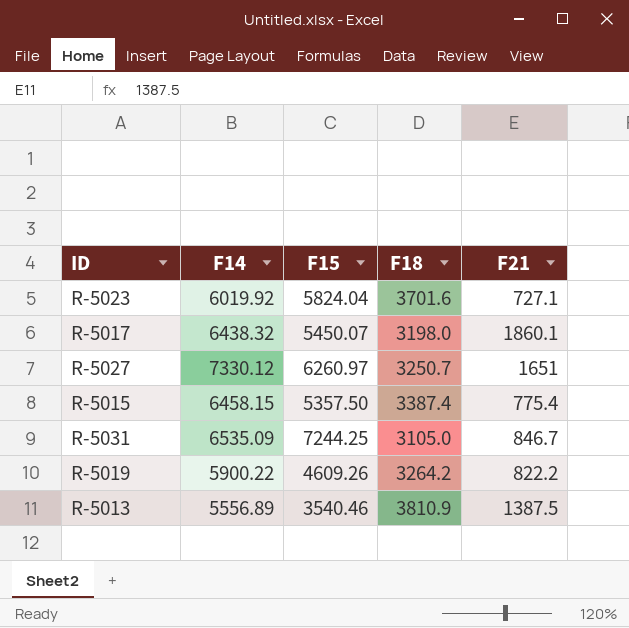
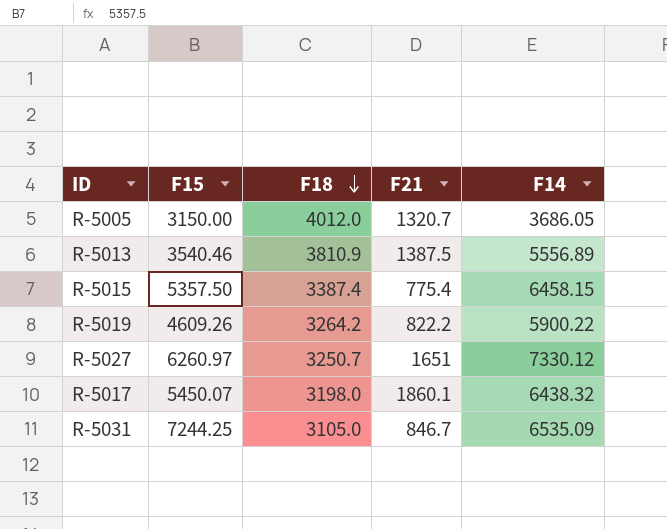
row order: none -> F18 descending
column F14 | position: 2 -> 5
row R-5023: 6019.92 | 5824.04 | 3701.6 | 727.1 -> none
row R-5005: none -> 3150.00 | 4012.0 | 1320.7 | 3686.05

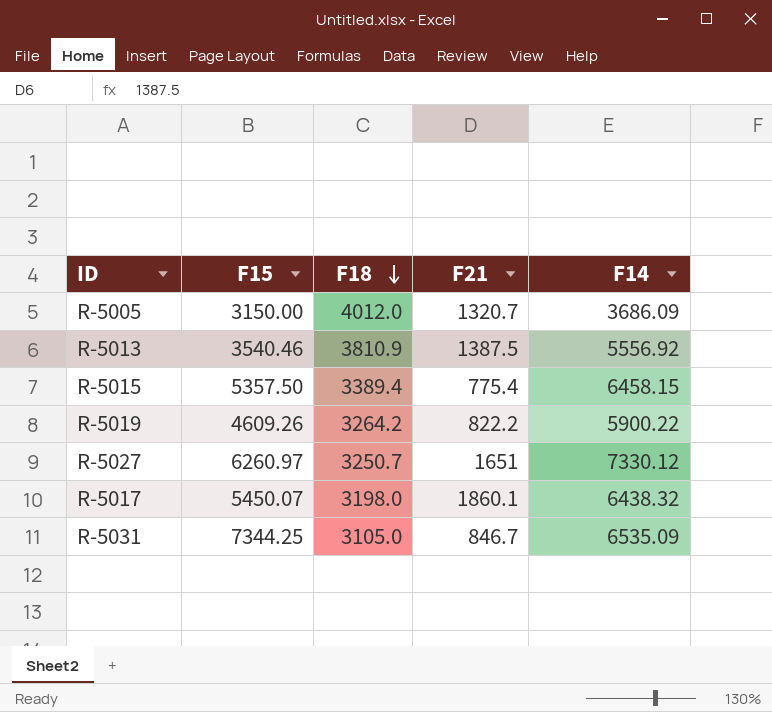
R-5005 | F14: 3686.05 -> 3686.09
R-5013 | F14: 5556.89 -> 5556.92
R-5015 | F18: 3387.4 -> 3389.4
R-5031 | F15: 7244.25 -> 7344.25

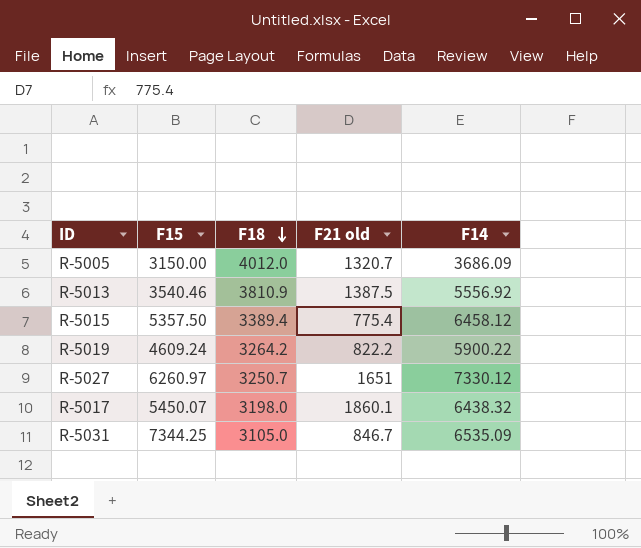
column name: F21 -> F21 old
R-5015 | F14: 6458.15 -> 6458.12
R-5019 | F15: 4609.26 -> 4609.24

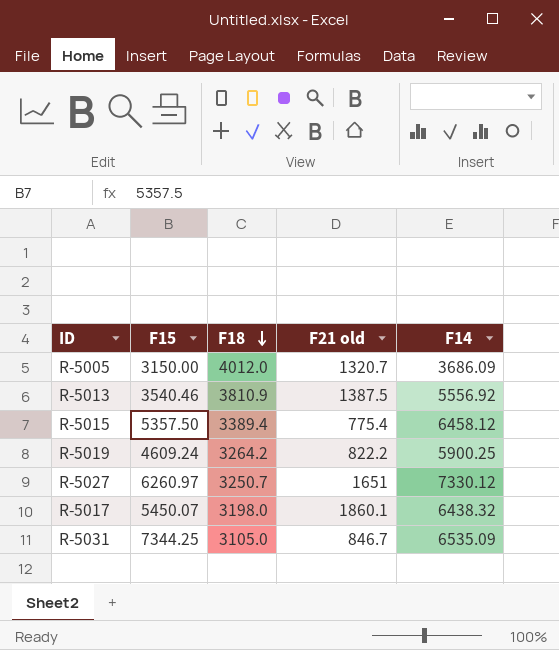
R-5019 | F14: 5900.22 -> 5900.25

